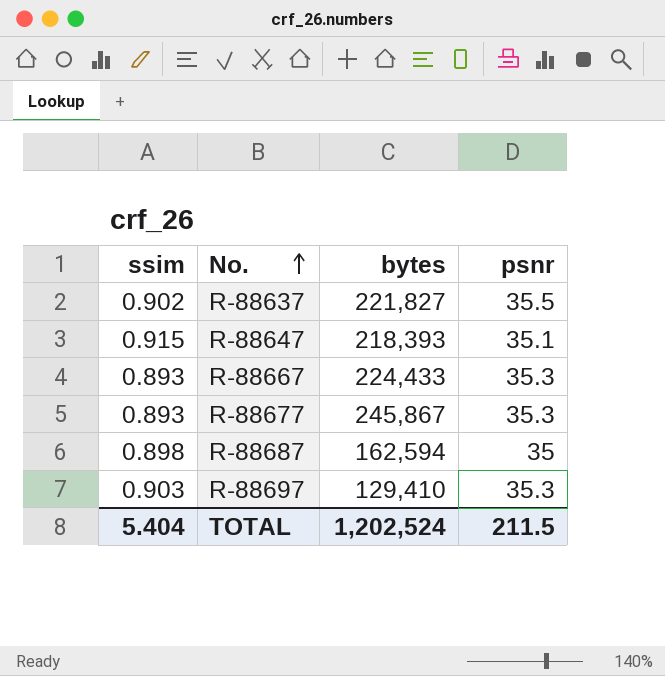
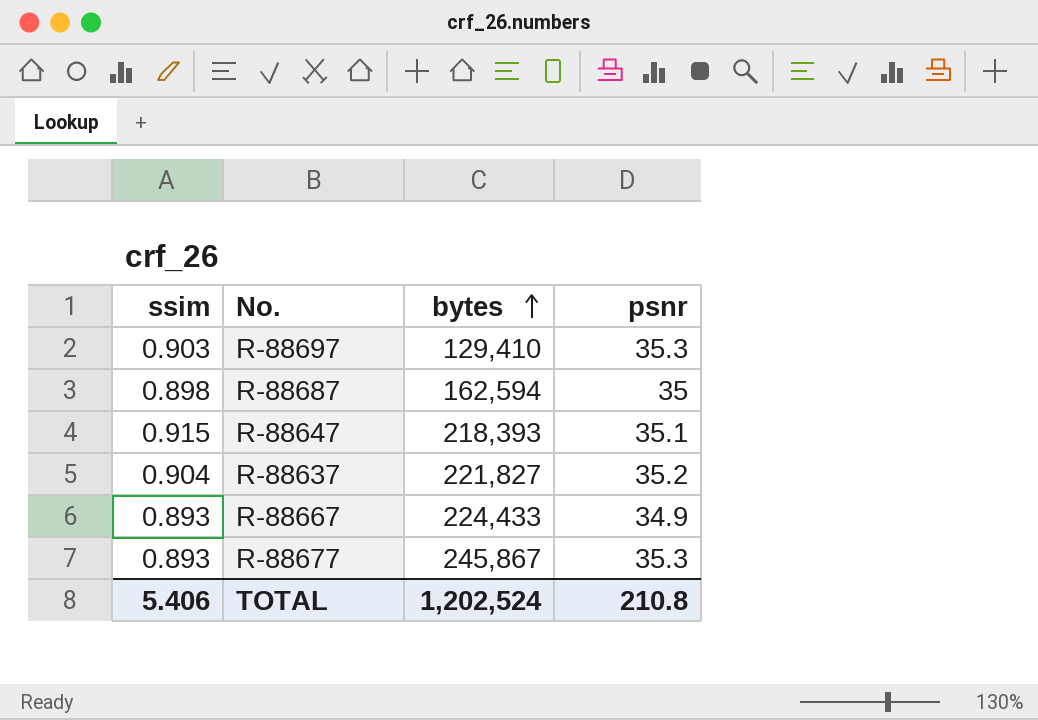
row order: No. ascending -> bytes ascending
R-88637 | ssim: 0.902 -> 0.904
R-88637 | psnr: 35.5 -> 35.2
R-88667 | psnr: 35.3 -> 34.9
TOTAL | ssim: 5.404 -> 5.406
TOTAL | psnr: 211.5 -> 210.8

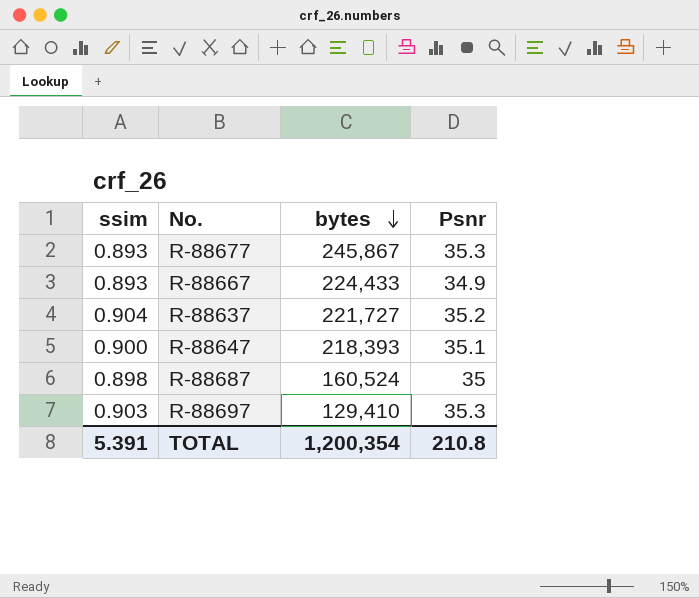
row order: bytes ascending -> bytes descending
column name: psnr -> Psnr
R-88637 | bytes: 221,827 -> 221,727
R-88647 | ssim: 0.915 -> 0.900
R-88687 | bytes: 162,594 -> 160,524
TOTAL | ssim: 5.406 -> 5.391
TOTAL | bytes: 1,202,524 -> 1,200,354

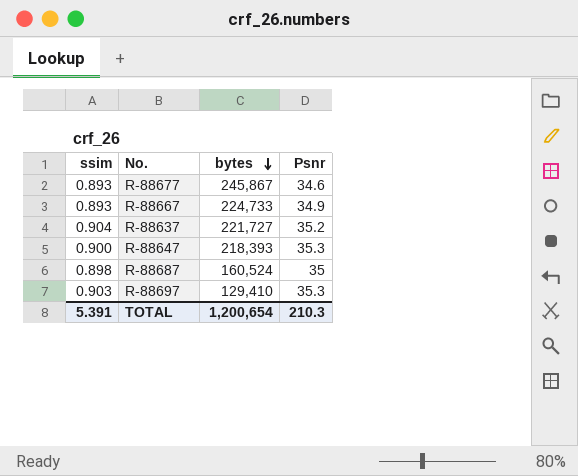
R-88677 | Psnr: 35.3 -> 34.6
R-88667 | bytes: 224,433 -> 224,733
R-88647 | Psnr: 35.1 -> 35.3
TOTAL | bytes: 1,200,354 -> 1,200,654
TOTAL | Psnr: 210.8 -> 210.3

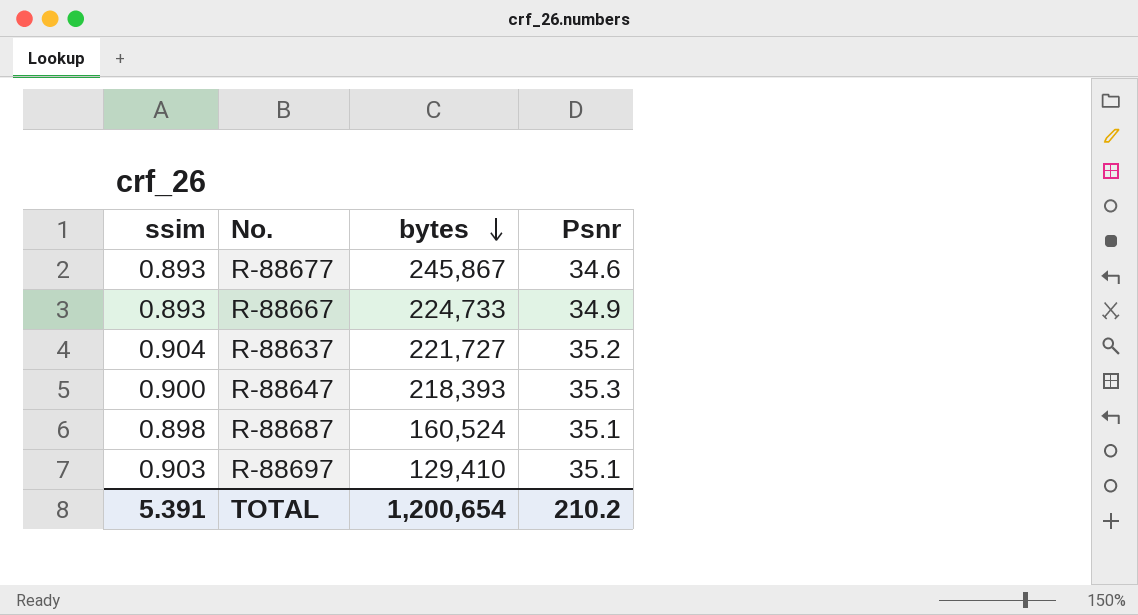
R-88687 | Psnr: 35 -> 35.1
R-88697 | Psnr: 35.3 -> 35.1
TOTAL | Psnr: 210.3 -> 210.2

